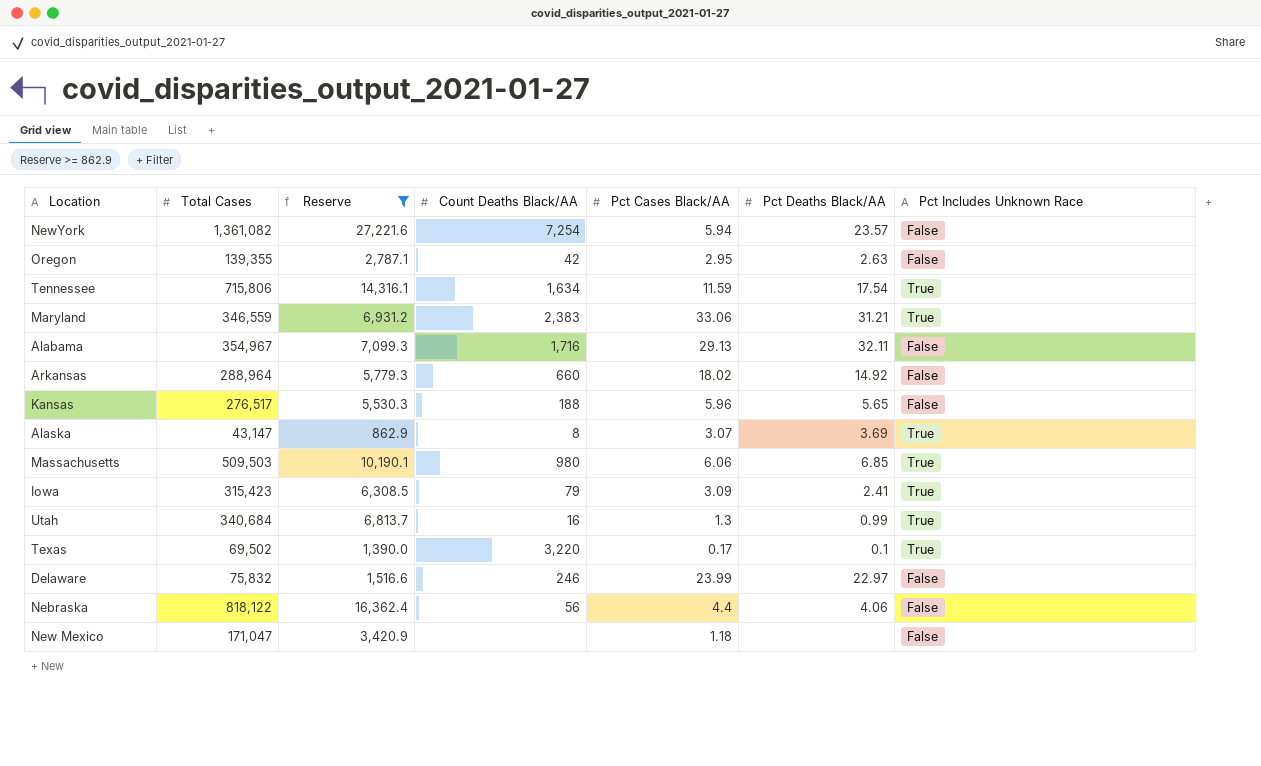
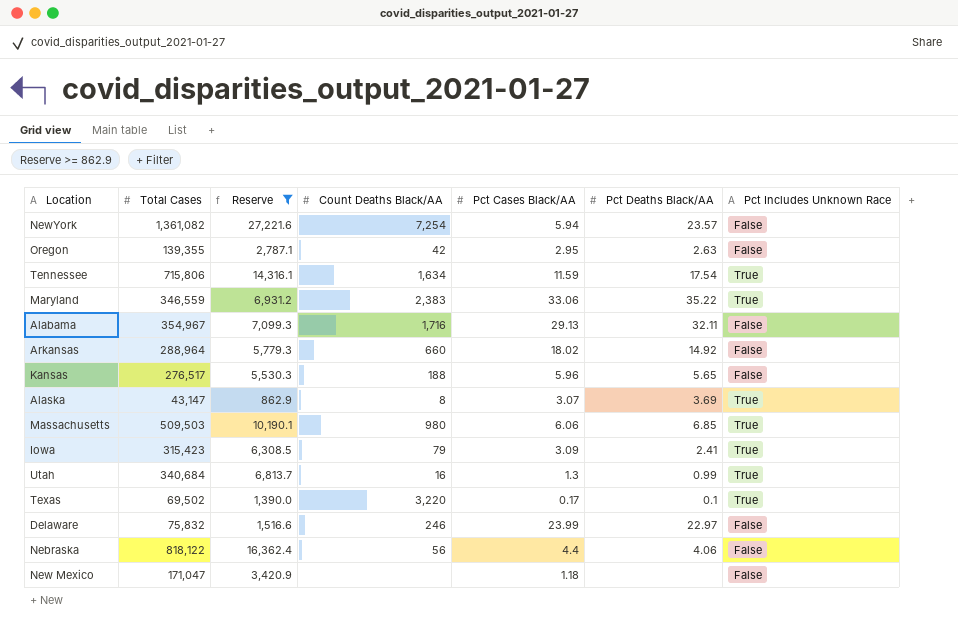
Maryland | Pct Deaths Black/AA: 31.21 -> 35.22

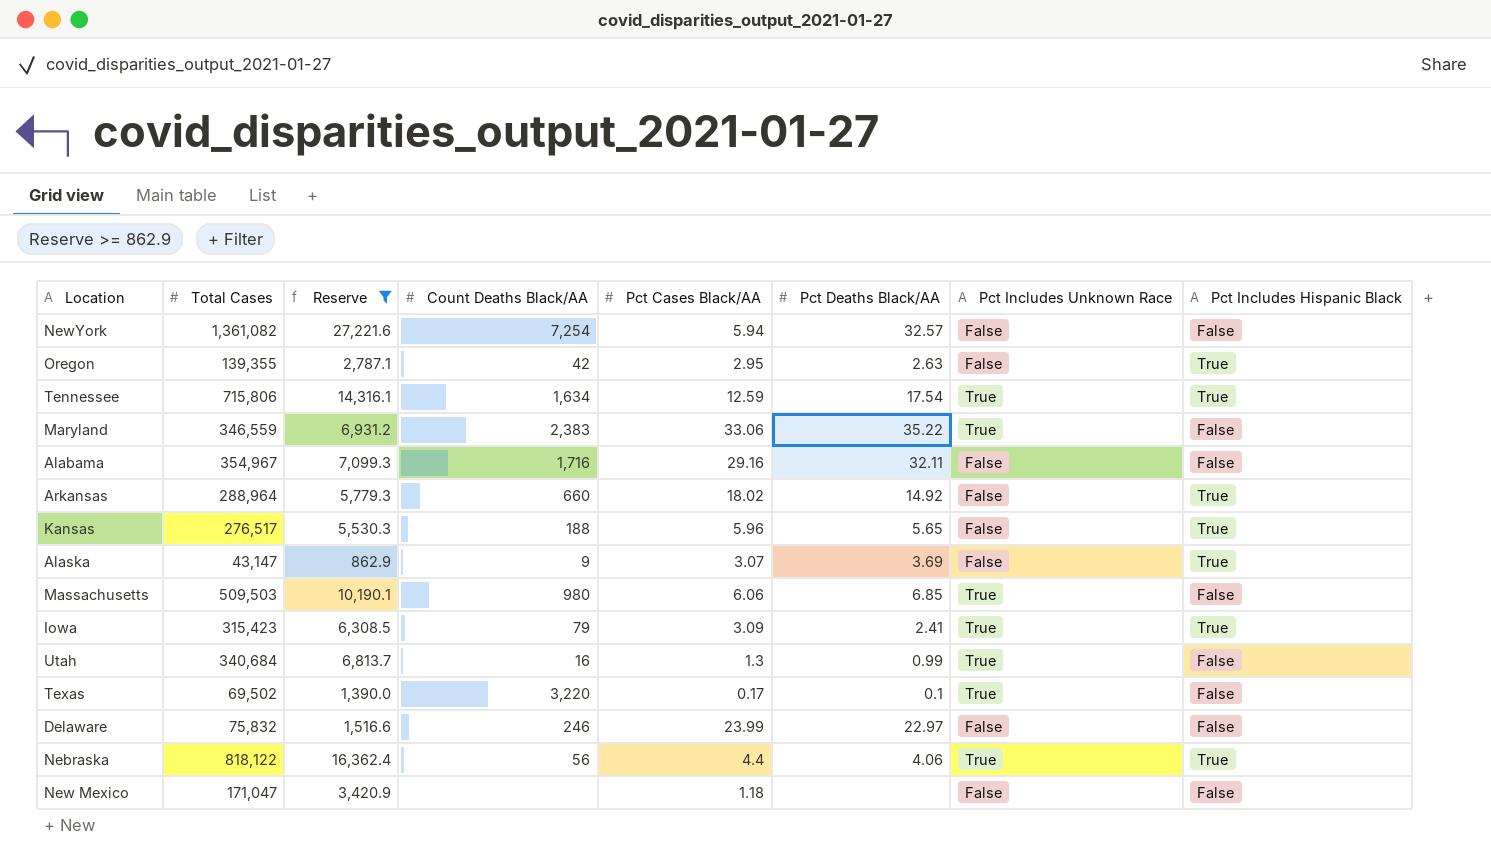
column Pct Includes Hispanic Black | position: none -> 8
NewYork | Pct Deaths Black/AA: 23.57 -> 32.57
Tennessee | Pct Cases Black/AA: 11.59 -> 12.59
Alabama | Pct Cases Black/AA: 29.13 -> 29.16
Alaska | Count Deaths Black/AA: 8 -> 9
Alaska | Pct Includes Unknown Race: True -> False
Nebraska | Pct Includes Unknown Race: False -> True

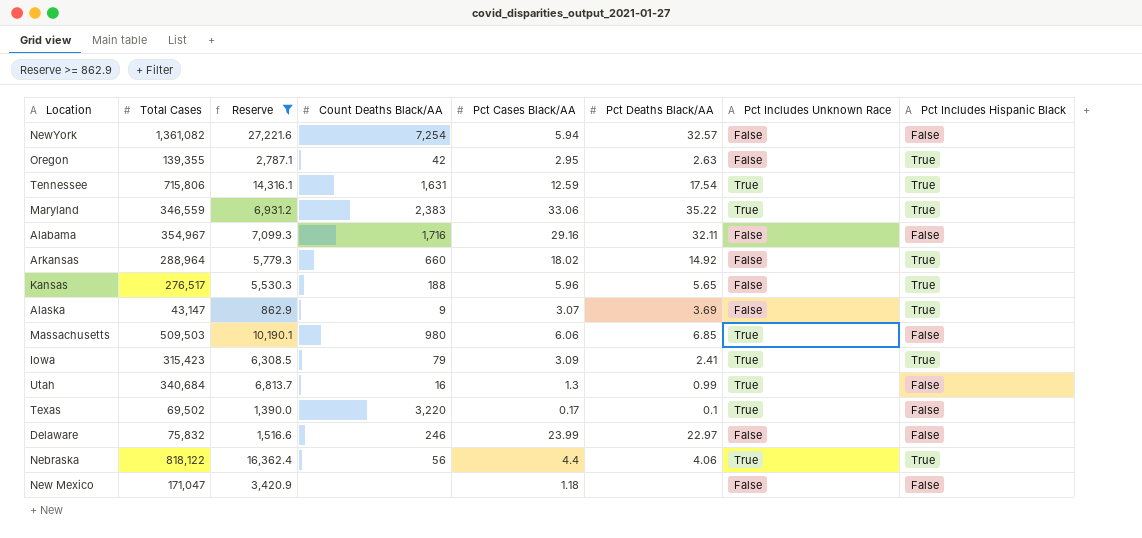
Tennessee | Count Deaths Black/AA: 1,634 -> 1,631
Maryland | Pct Includes Hispanic Black: False -> True

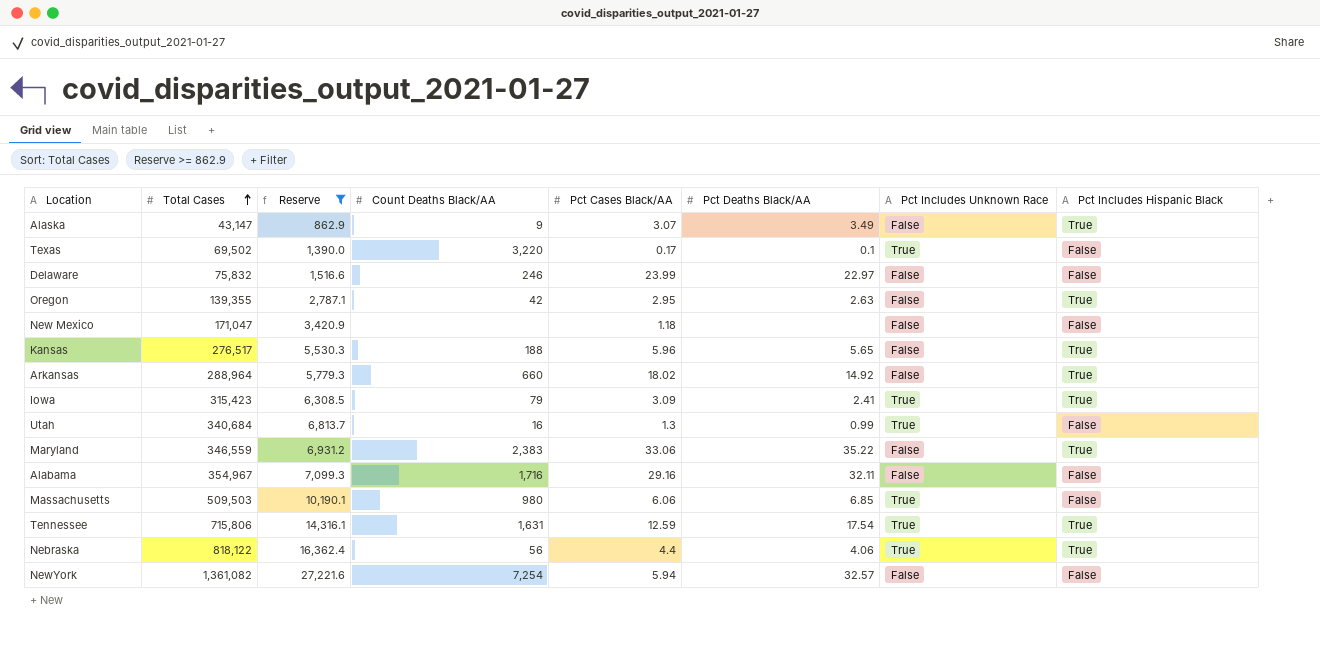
row order: none -> Total Cases ascending
Alaska | Pct Deaths Black/AA: 3.69 -> 3.49
Maryland | Pct Includes Unknown Race: True -> False

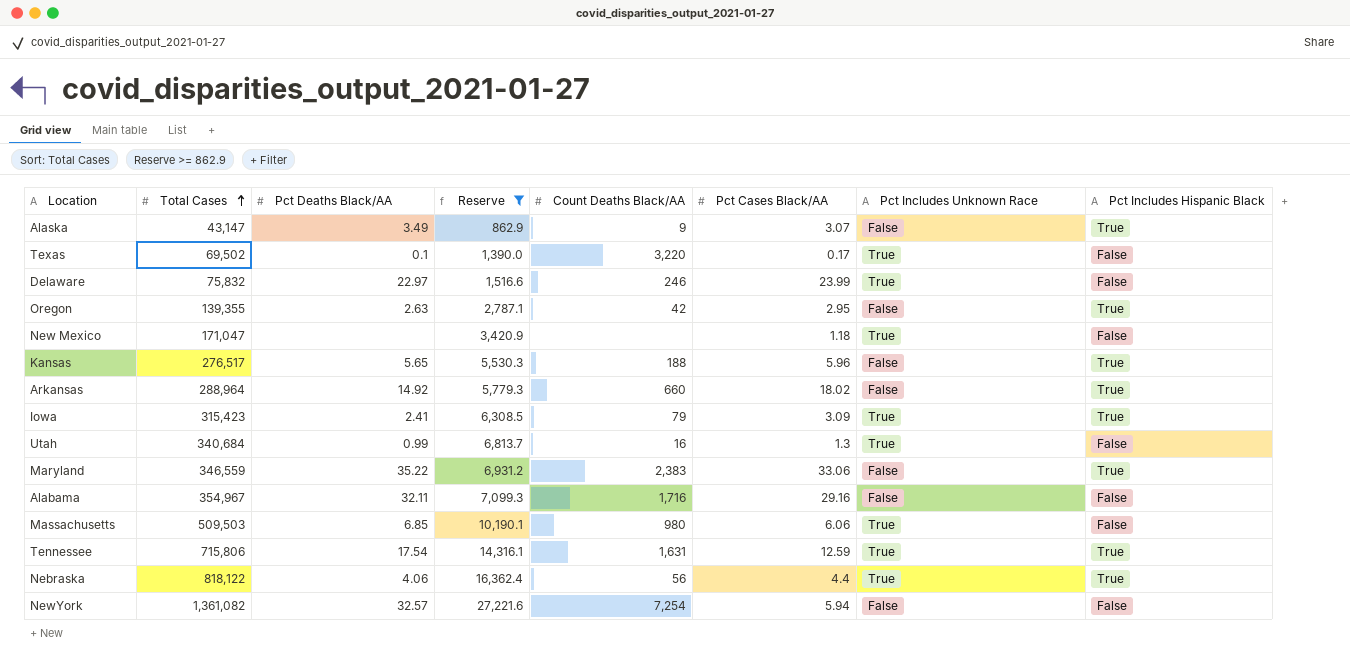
column Pct Deaths Black/AA | position: 6 -> 3
Delaware | Pct Includes Unknown Race: False -> True
New Mexico | Pct Includes Unknown Race: False -> True

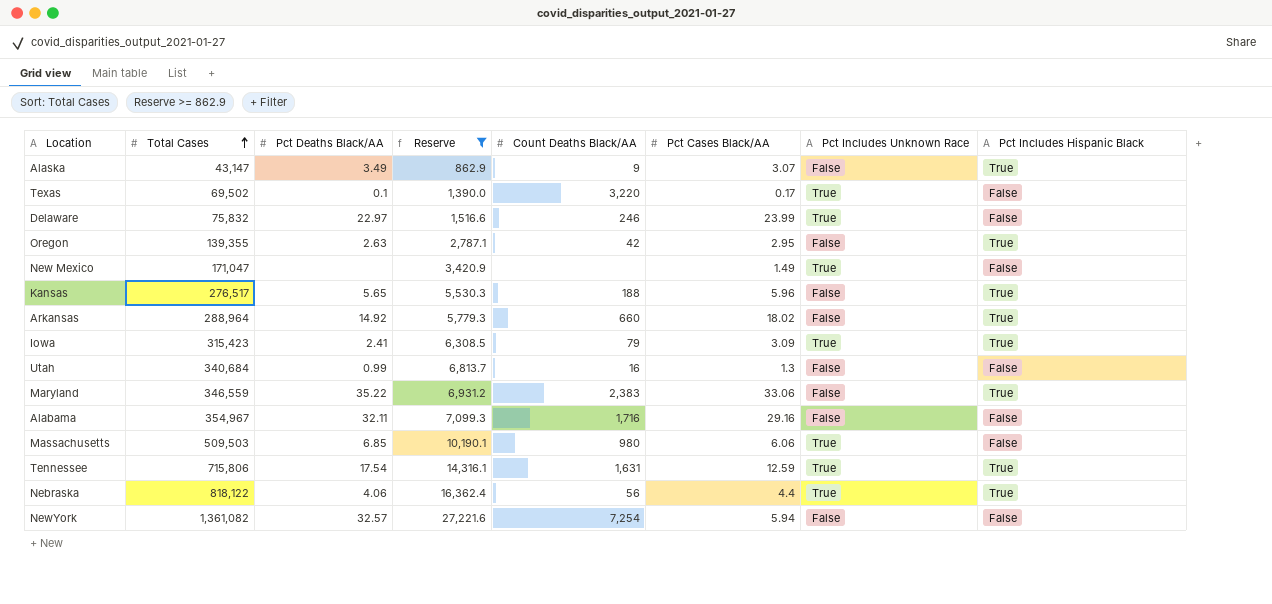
New Mexico | Pct Cases Black/AA: 1.18 -> 1.49
Utah | Pct Includes Unknown Race: True -> False

